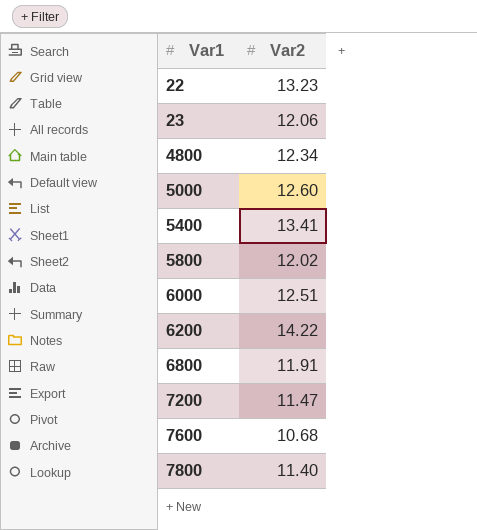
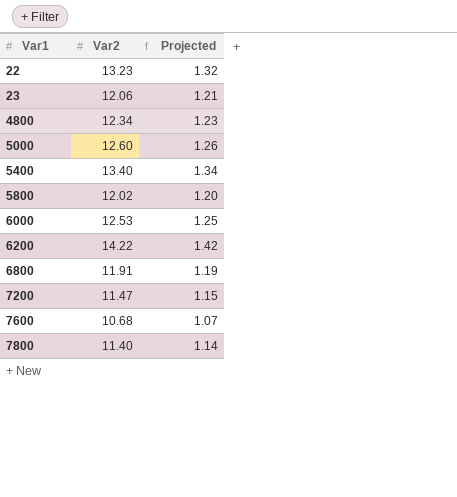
column Projected | formula: none -> [Var2] * 0.1
5400 | Var2: 13.41 -> 13.40
6000 | Var2: 12.51 -> 12.53

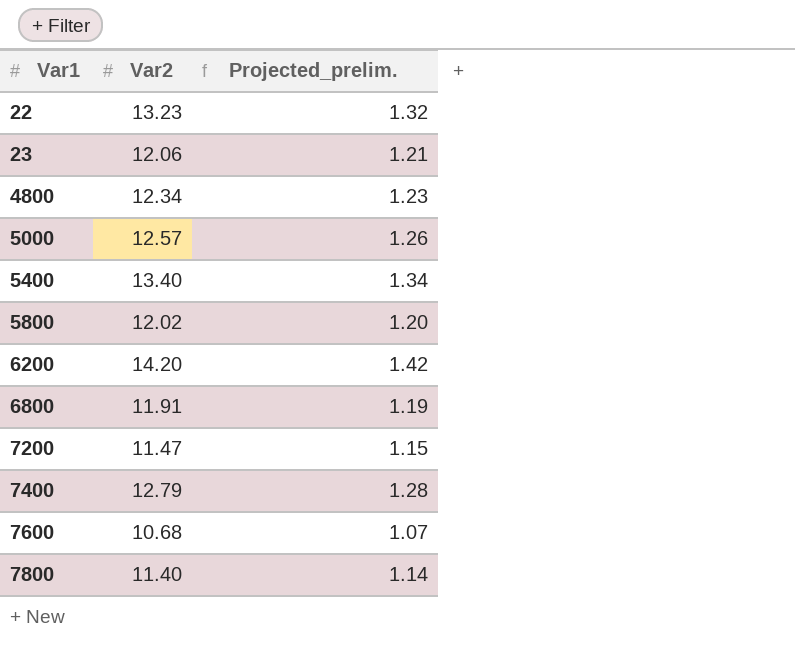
column name: Projected -> Projected_prelim.
row 6000: 12.53 | 1.25 -> none
5000 | Var2: 12.60 -> 12.57
6200 | Var2: 14.22 -> 14.20
row 7400: none -> 12.79 | 1.28

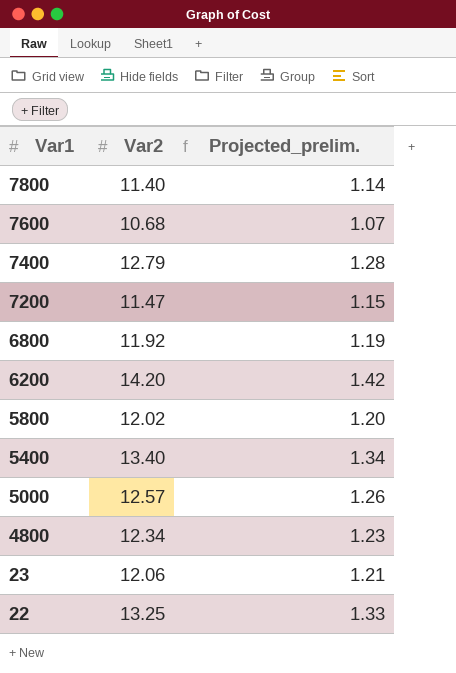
row order: Var1 ascending -> Var1 descending
6800 | Var2: 11.91 -> 11.92
22 | Var2: 13.23 -> 13.25
22 | Projected_prelim.: 1.32 -> 1.33

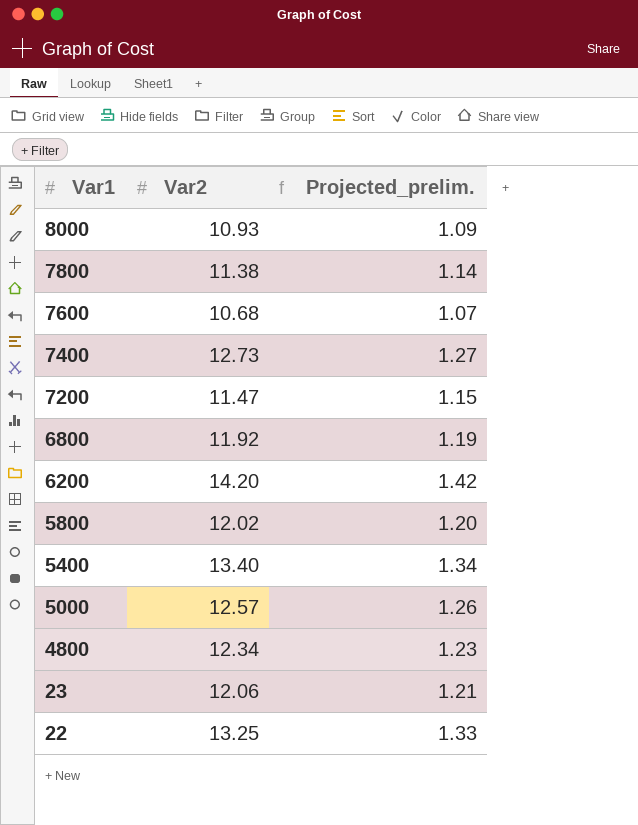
row 8000: none -> 10.93 | 1.09
7800 | Var2: 11.40 -> 11.38
7400 | Var2: 12.79 -> 12.73
7400 | Projected_prelim.: 1.28 -> 1.27

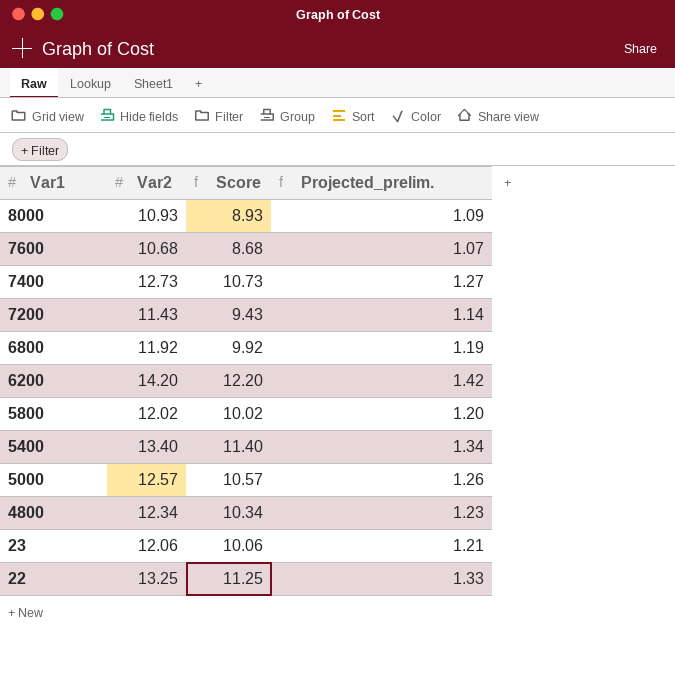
column Score | formula: none -> [Var2] - 2
row 7800: 11.38 | 1.14 -> none
7200 | Var2: 11.47 -> 11.43
7200 | Projected_prelim.: 1.15 -> 1.14

